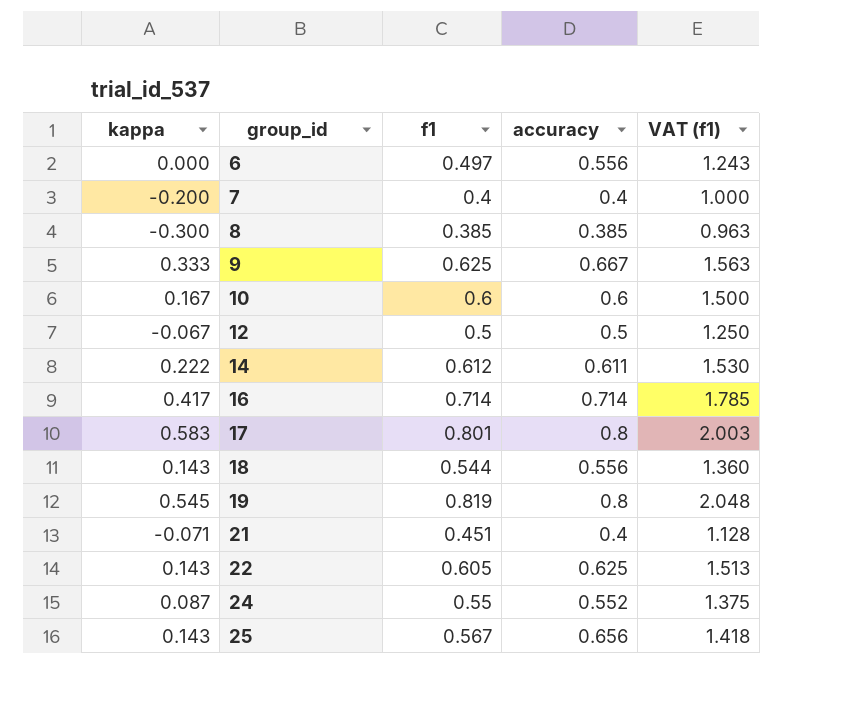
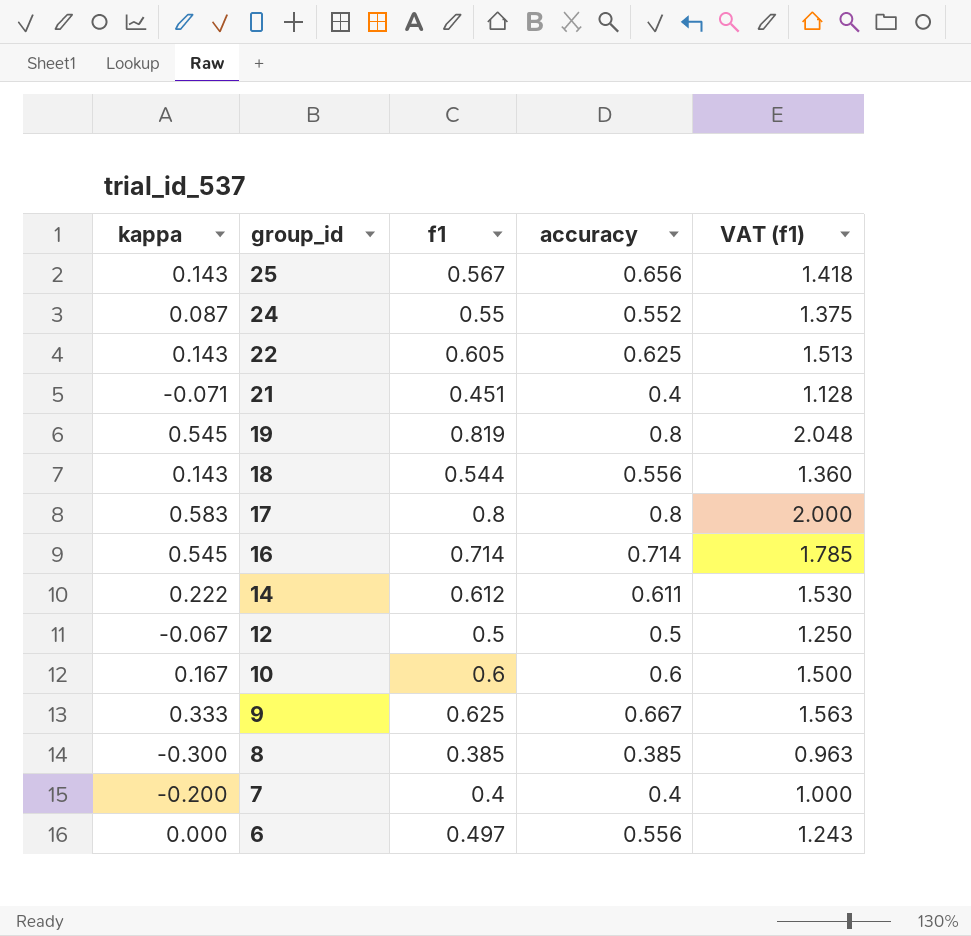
row order: group_id ascending -> group_id descending
17 | f1: 0.801 -> 0.8
17 | VAT (f1): 2.003 -> 2.000
16 | kappa: 0.417 -> 0.545

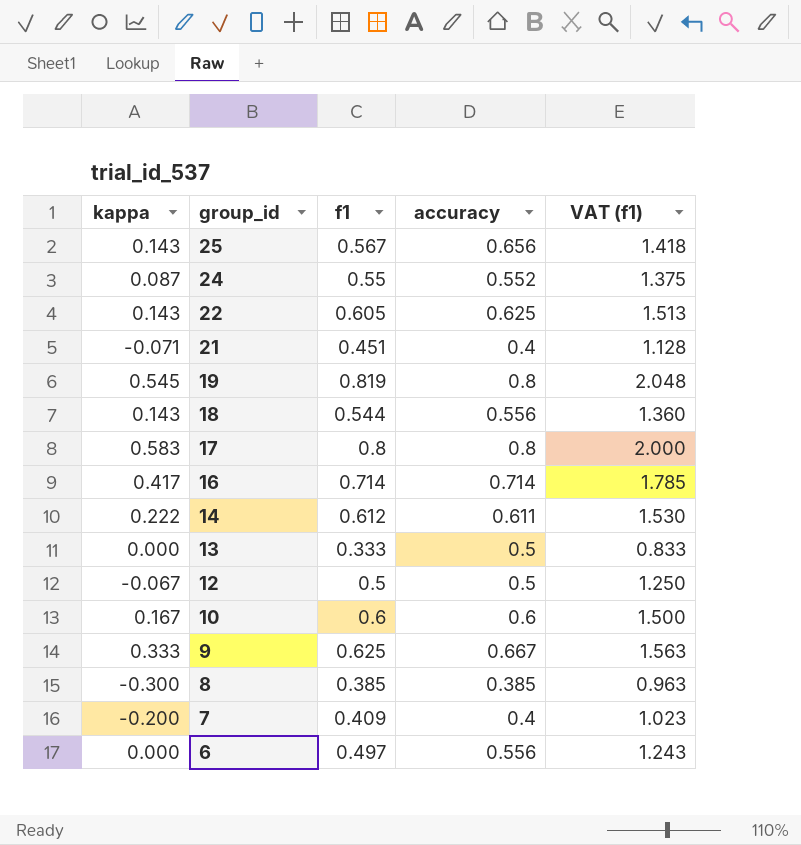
16 | kappa: 0.545 -> 0.417
row 13: none -> 0.000 | 0.333 | 0.5 | 0.833
7 | f1: 0.4 -> 0.409
7 | VAT (f1): 1.000 -> 1.023

